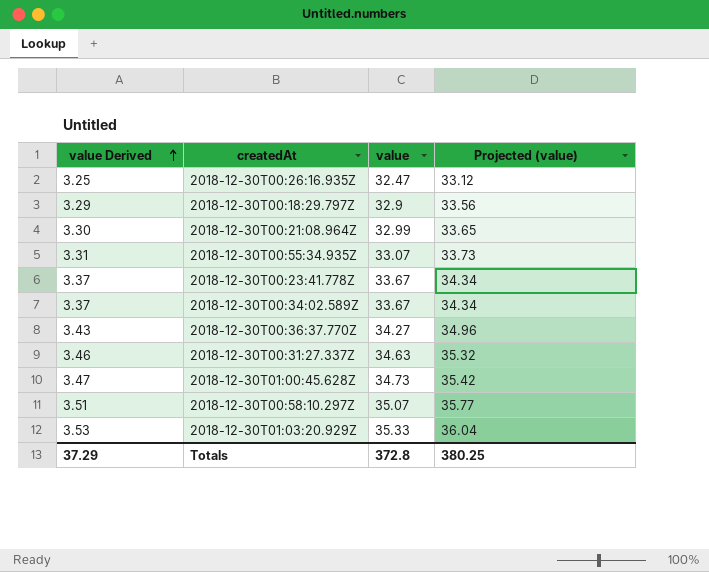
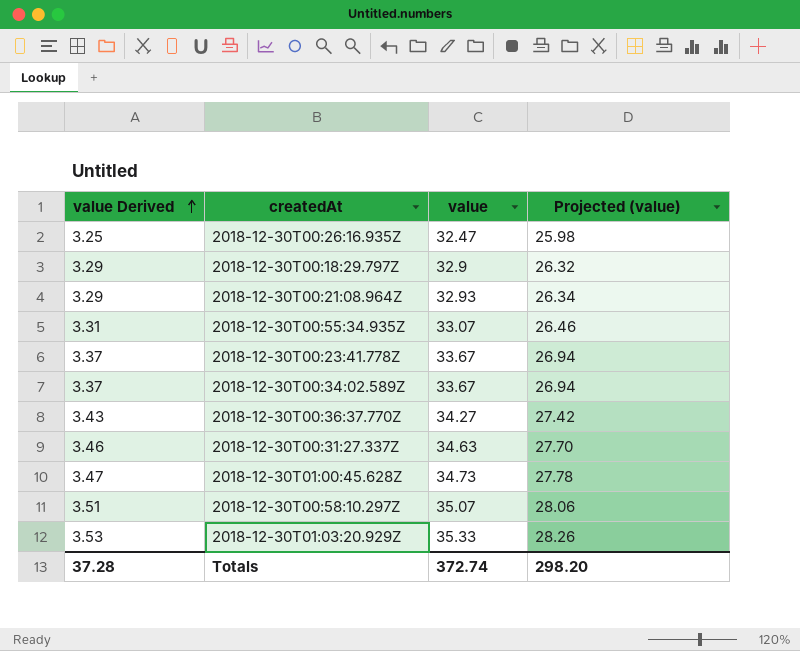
column Projected (value) | formula: [value] * 1.02 -> [value] * 0.8
2018-12-30T00:21:08.964Z | value Derived: 3.30 -> 3.29
2018-12-30T00:21:08.964Z | value: 32.99 -> 32.93
Totals | value Derived: 37.29 -> 37.28
Totals | value: 372.8 -> 372.74
Totals | Projected (value): 380.25 -> 298.20

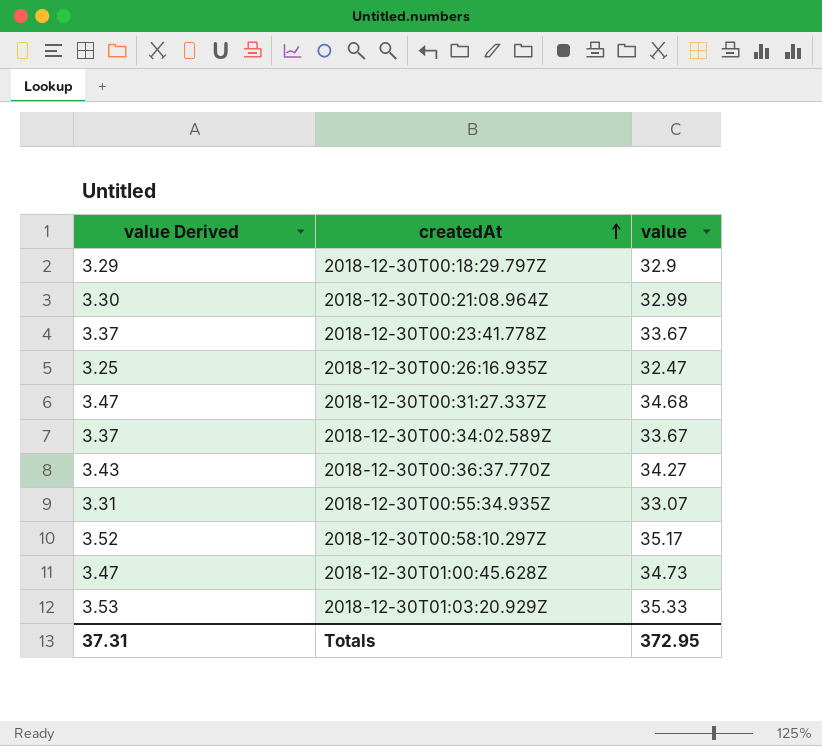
row order: value Derived ascending -> createdAt ascending
column Projected (value) | formula: [value] * 0.8 -> none
2018-12-30T00:21:08.964Z | value Derived: 3.29 -> 3.30
2018-12-30T00:21:08.964Z | value: 32.93 -> 32.99
2018-12-30T00:31:27.337Z | value Derived: 3.46 -> 3.47
2018-12-30T00:31:27.337Z | value: 34.63 -> 34.68
2018-12-30T00:58:10.297Z | value Derived: 3.51 -> 3.52
2018-12-30T00:58:10.297Z | value: 35.07 -> 35.17
Totals | value Derived: 37.28 -> 37.31
Totals | value: 372.74 -> 372.95

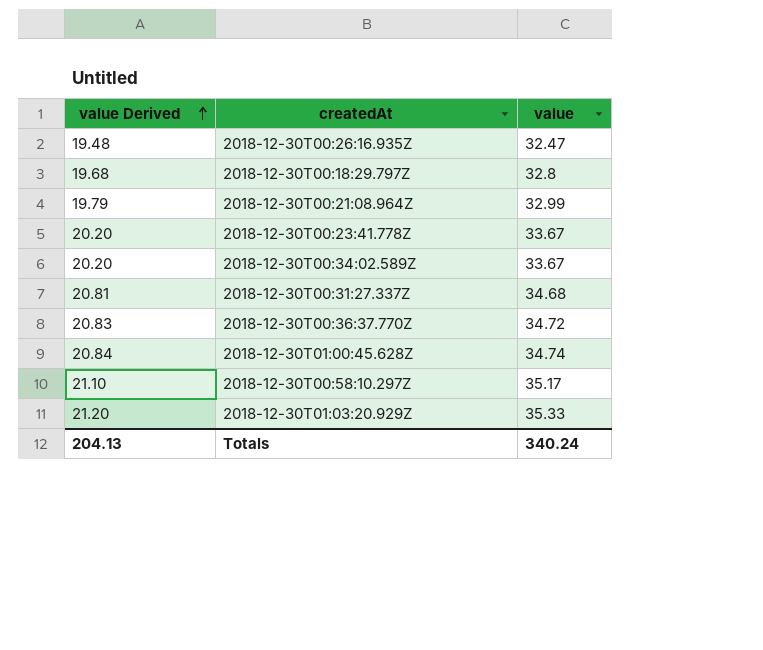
row order: createdAt ascending -> value Derived ascending
column value Derived | formula: [value] * 0.1 -> [value] * 0.6
row 2018-12-30T00:55:34.935Z: 3.31 | 33.07 -> none
2018-12-30T00:18:29.797Z | value: 32.9 -> 32.8
2018-12-30T00:36:37.770Z | value: 34.27 -> 34.72
2018-12-30T01:00:45.628Z | value: 34.73 -> 34.74
Totals | value Derived: 37.31 -> 204.13
Totals | value: 372.95 -> 340.24

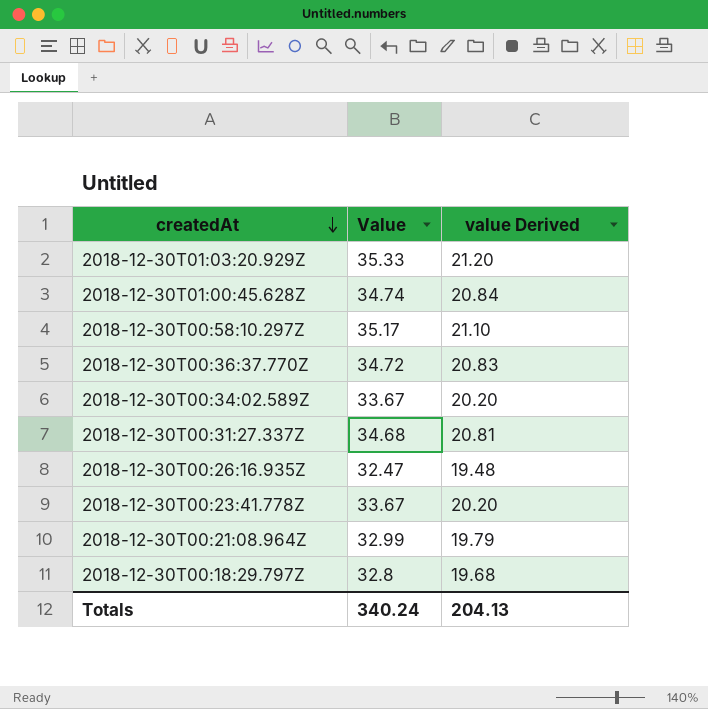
row order: value Derived ascending -> createdAt descending
column name: value -> Value
column value Derived | position: 1 -> 3

